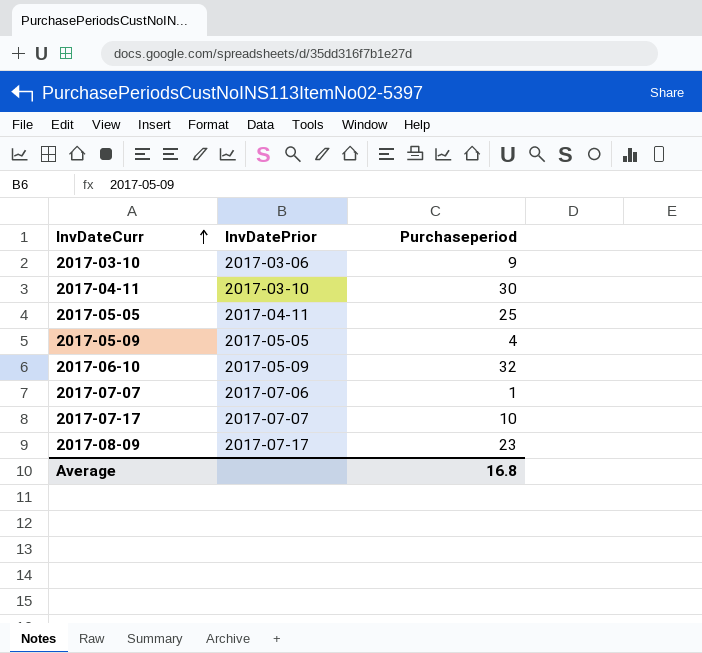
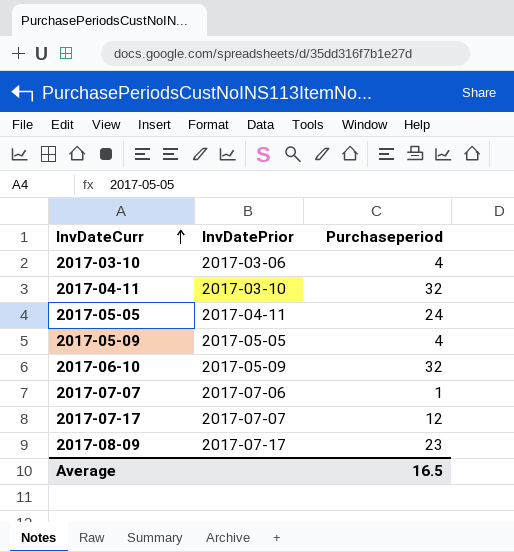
2017-03-10 | Purchaseperiod: 9 -> 4
2017-04-11 | Purchaseperiod: 30 -> 32
2017-05-05 | Purchaseperiod: 25 -> 24
2017-07-17 | Purchaseperiod: 10 -> 12
Average | Purchaseperiod: 16.8 -> 16.5

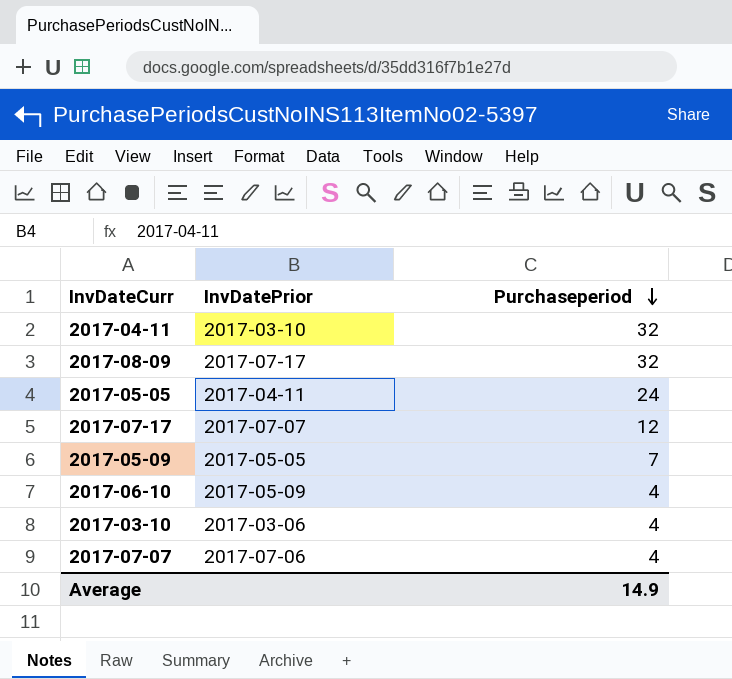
row order: InvDateCurr ascending -> Purchaseperiod descending
2017-08-09 | Purchaseperiod: 23 -> 32
2017-05-09 | Purchaseperiod: 4 -> 7
2017-06-10 | Purchaseperiod: 32 -> 4
2017-07-07 | Purchaseperiod: 1 -> 4
Average | Purchaseperiod: 16.5 -> 14.9

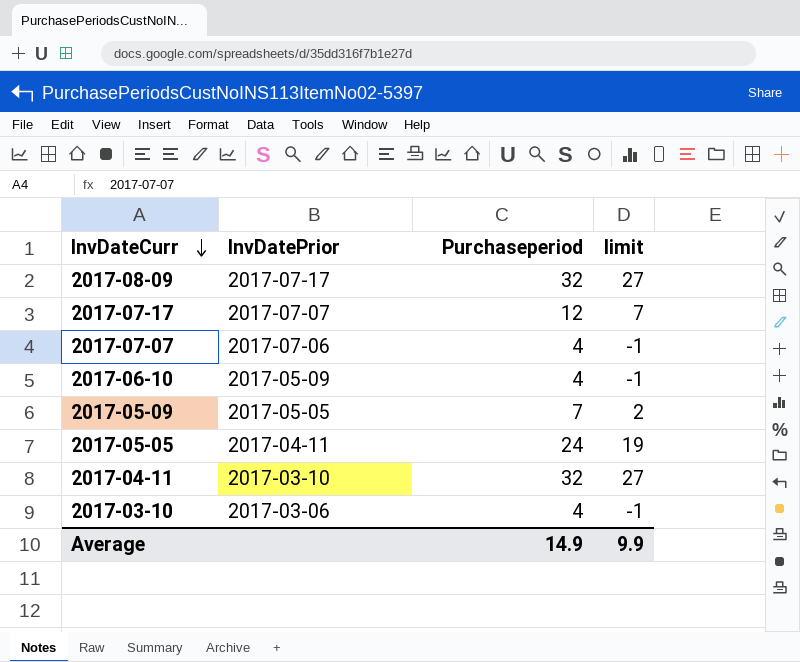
row order: Purchaseperiod descending -> InvDateCurr descending
column limit | formula: none -> [Purchaseperiod] - 5

